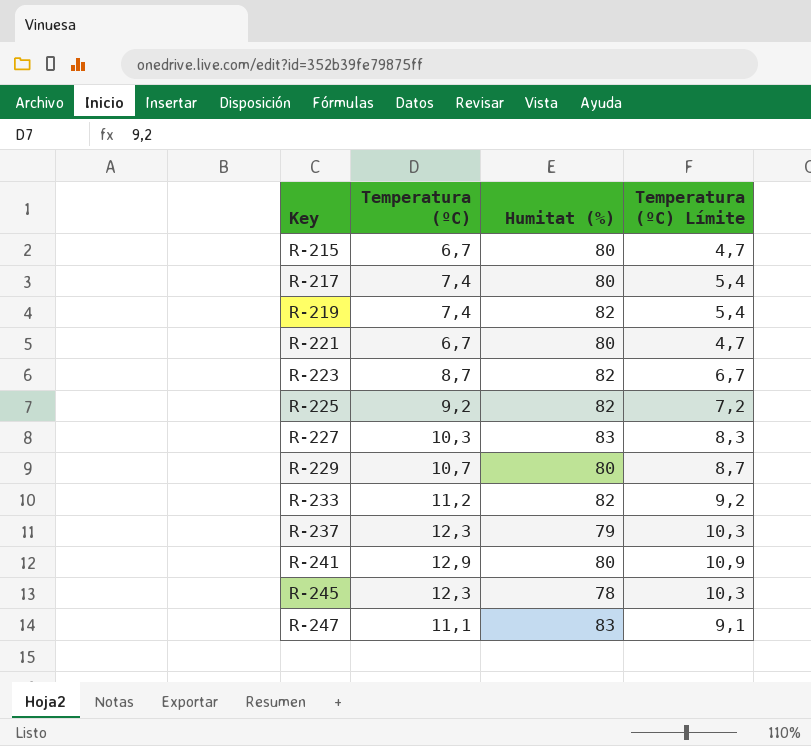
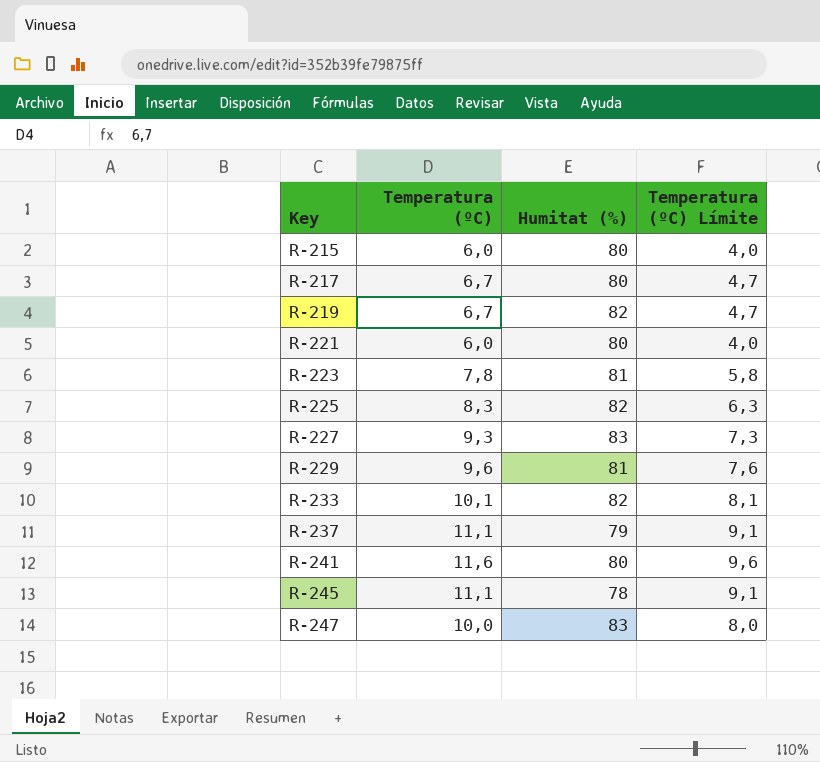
R-215 | Temperatura (ºC): 6,7 -> 6,0
R-215 | Temperatura (ºC) Límite: 4,7 -> 4,0
R-217 | Temperatura (ºC): 7,4 -> 6,7
R-217 | Temperatura (ºC) Límite: 5,4 -> 4,7
R-219 | Temperatura (ºC): 7,4 -> 6,7
R-219 | Temperatura (ºC) Límite: 5,4 -> 4,7
R-221 | Temperatura (ºC): 6,7 -> 6,0
R-221 | Temperatura (ºC) Límite: 4,7 -> 4,0
R-223 | Temperatura (ºC): 8,7 -> 7,8
R-223 | Humitat (%): 82 -> 81
R-223 | Temperatura (ºC) Límite: 6,7 -> 5,8
R-225 | Temperatura (ºC): 9,2 -> 8,3
R-225 | Temperatura (ºC) Límite: 7,2 -> 6,3
R-227 | Temperatura (ºC): 10,3 -> 9,3
R-227 | Temperatura (ºC) Límite: 8,3 -> 7,3
R-229 | Temperatura (ºC): 10,7 -> 9,6
R-229 | Humitat (%): 80 -> 81
R-229 | Temperatura (ºC) Límite: 8,7 -> 7,6
R-233 | Temperatura (ºC): 11,2 -> 10,1
R-233 | Temperatura (ºC) Límite: 9,2 -> 8,1
R-237 | Temperatura (ºC): 12,3 -> 11,1
R-237 | Temperatura (ºC) Límite: 10,3 -> 9,1
R-241 | Temperatura (ºC): 12,9 -> 11,6
R-241 | Temperatura (ºC) Límite: 10,9 -> 9,6
R-245 | Temperatura (ºC): 12,3 -> 11,1
R-245 | Temperatura (ºC) Límite: 10,3 -> 9,1
R-247 | Temperatura (ºC): 11,1 -> 10,0
R-247 | Temperatura (ºC) Límite: 9,1 -> 8,0

